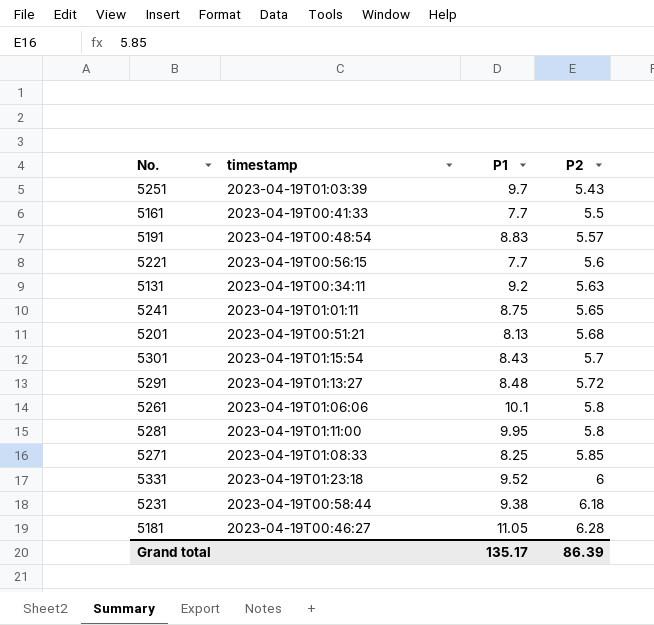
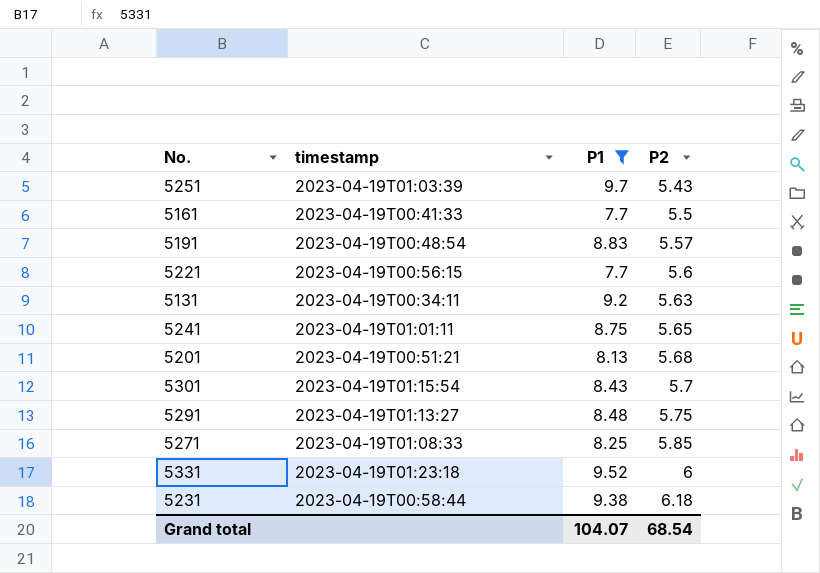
filter: none -> P1 <= 9.7
5291 | P2: 5.72 -> 5.75
Grand total | P1: 135.17 -> 104.07
Grand total | P2: 86.39 -> 68.54

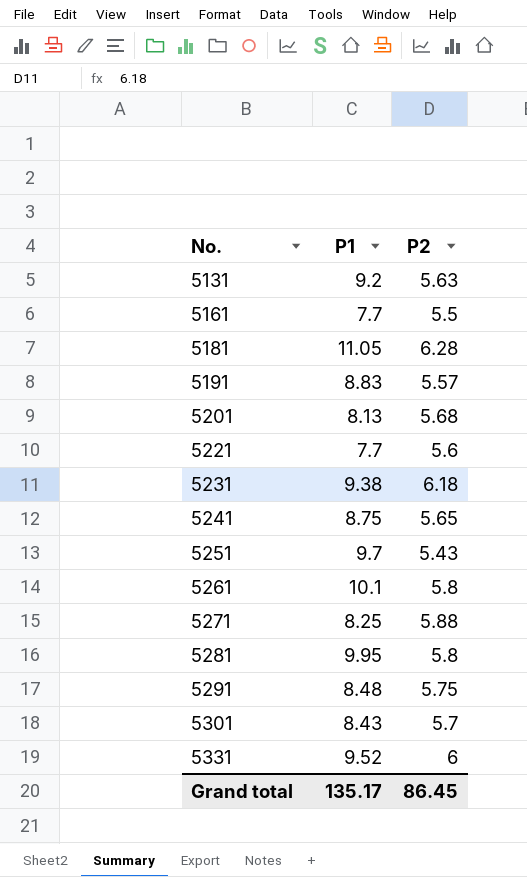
filter: P1 <= 9.7 -> none
row order: P2 ascending -> No. ascending
column timestamp | position: 2 -> none
5271 | P2: 5.85 -> 5.88
Grand total | P1: 104.07 -> 135.17
Grand total | P2: 68.54 -> 86.45

